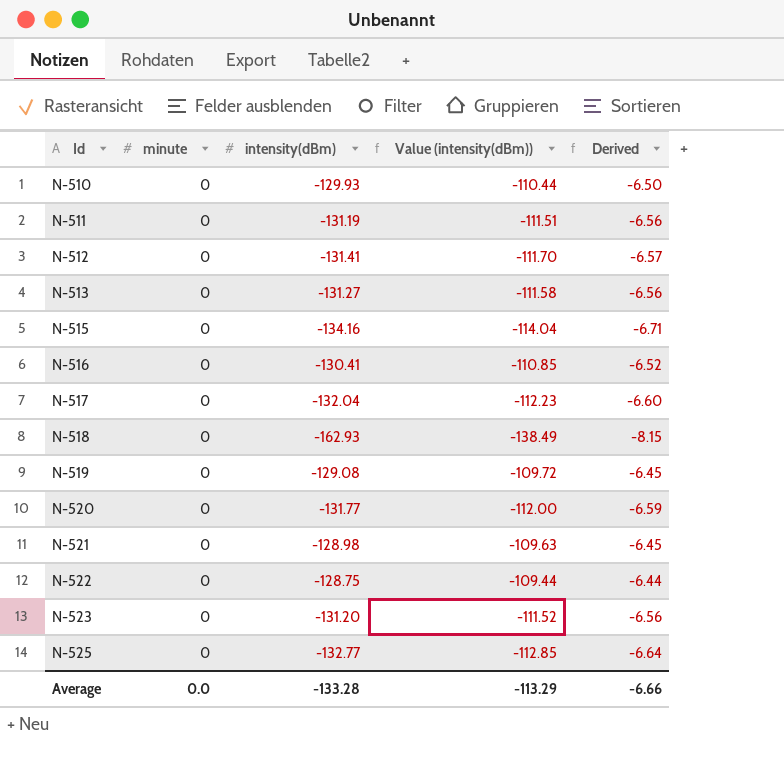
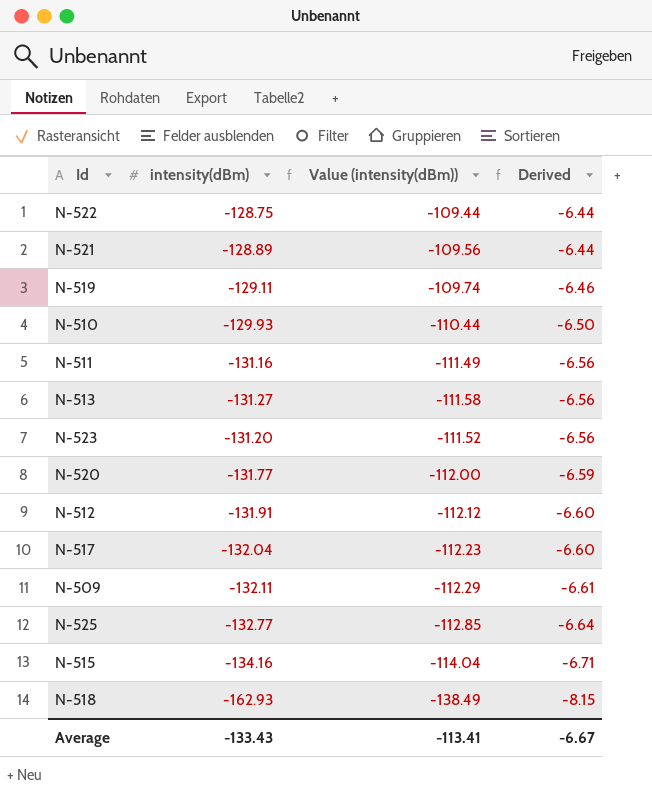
row order: Id ascending -> Derived descending
column minute | position: 2 -> none
row N-516: 0 | -130.41 | -110.85 | -6.52 -> none
N-521 | intensity(dBm): -128.98 -> -128.89
N-521 | Value (intensity(dBm)): -109.63 -> -109.56
N-521 | Derived: -6.45 -> -6.44
N-519 | intensity(dBm): -129.08 -> -129.11
N-519 | Value (intensity(dBm)): -109.72 -> -109.74
N-519 | Derived: -6.45 -> -6.46
N-511 | intensity(dBm): -131.19 -> -131.16
N-511 | Value (intensity(dBm)): -111.51 -> -111.49
N-512 | intensity(dBm): -131.41 -> -131.91
N-512 | Value (intensity(dBm)): -111.70 -> -112.12
N-512 | Derived: -6.57 -> -6.60
row N-509: none -> -132.11 | -112.29 | -6.61
Average | intensity(dBm): -133.28 -> -133.43
Average | Value (intensity(dBm)): -113.29 -> -113.41
Average | Derived: -6.66 -> -6.67

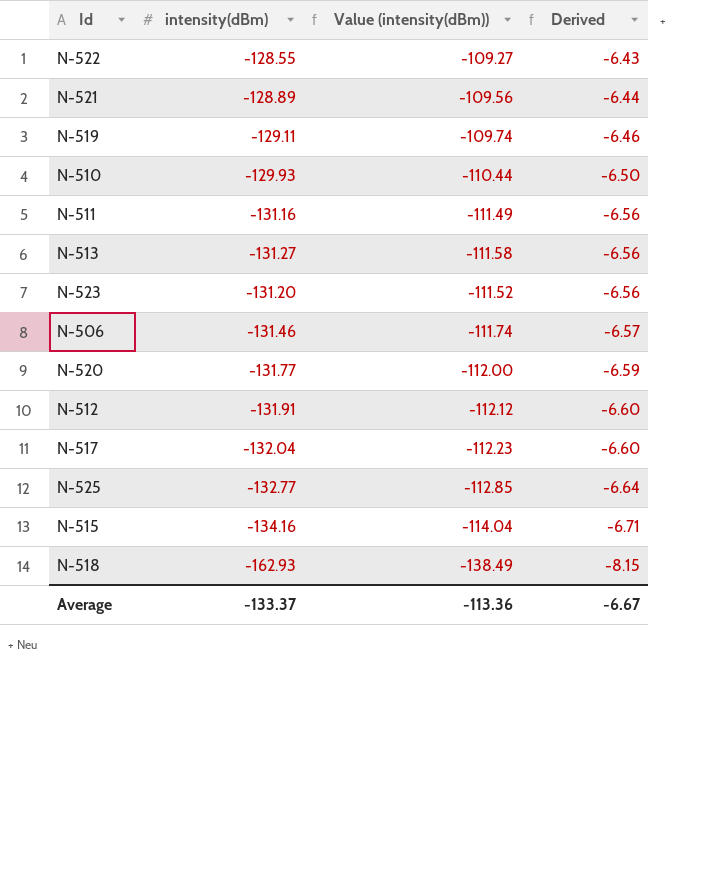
row N-509: -132.11 | -112.29 | -6.61 -> none
N-522 | intensity(dBm): -128.75 -> -128.55
N-522 | Value (intensity(dBm)): -109.44 -> -109.27
N-522 | Derived: -6.44 -> -6.43
row N-506: none -> -131.46 | -111.74 | -6.57
Average | intensity(dBm): -133.43 -> -133.37
Average | Value (intensity(dBm)): -113.41 -> -113.36

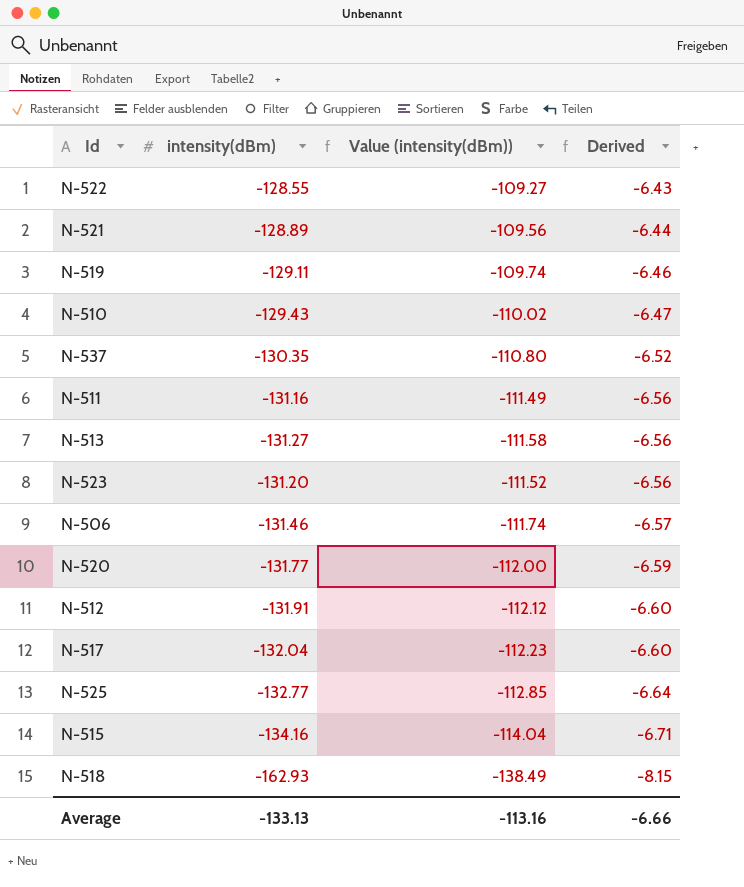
N-510 | intensity(dBm): -129.93 -> -129.43
N-510 | Value (intensity(dBm)): -110.44 -> -110.02
N-510 | Derived: -6.50 -> -6.47
row N-537: none -> -130.35 | -110.80 | -6.52
Average | intensity(dBm): -133.37 -> -133.13
Average | Value (intensity(dBm)): -113.36 -> -113.16
Average | Derived: -6.67 -> -6.66

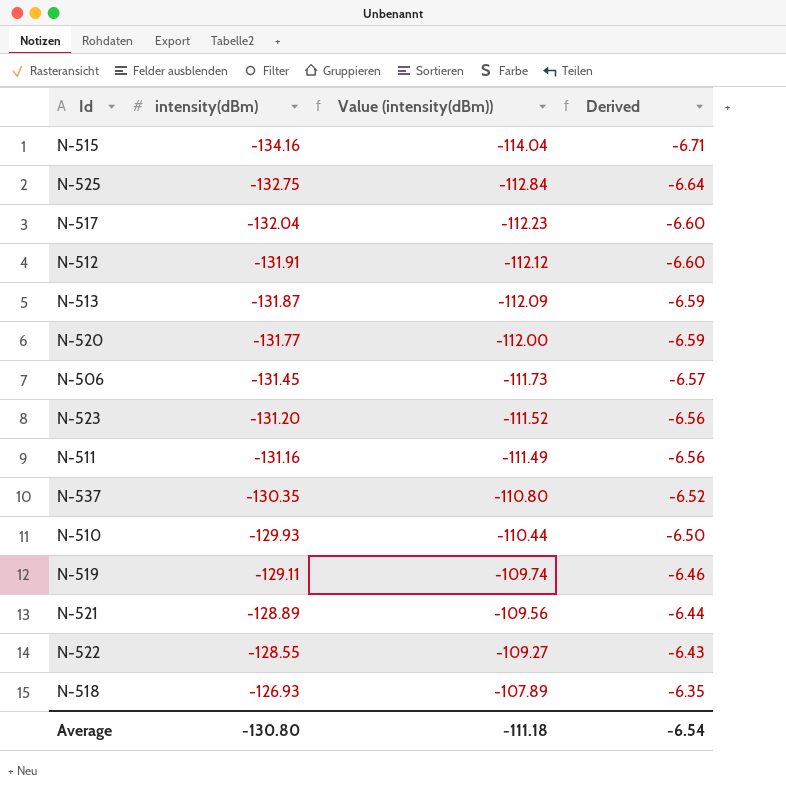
row order: Derived descending -> intensity(dBm) ascending
N-525 | intensity(dBm): -132.77 -> -132.75
N-525 | Value (intensity(dBm)): -112.85 -> -112.84
N-513 | intensity(dBm): -131.27 -> -131.87
N-513 | Value (intensity(dBm)): -111.58 -> -112.09
N-513 | Derived: -6.56 -> -6.59
N-506 | intensity(dBm): -131.46 -> -131.45
N-506 | Value (intensity(dBm)): -111.74 -> -111.73
N-510 | intensity(dBm): -129.43 -> -129.93
N-510 | Value (intensity(dBm)): -110.02 -> -110.44
N-510 | Derived: -6.47 -> -6.50
N-518 | intensity(dBm): -162.93 -> -126.93
N-518 | Value (intensity(dBm)): -138.49 -> -107.89
N-518 | Derived: -8.15 -> -6.35
Average | intensity(dBm): -133.13 -> -130.80
Average | Value (intensity(dBm)): -113.16 -> -111.18
Average | Derived: -6.66 -> -6.54

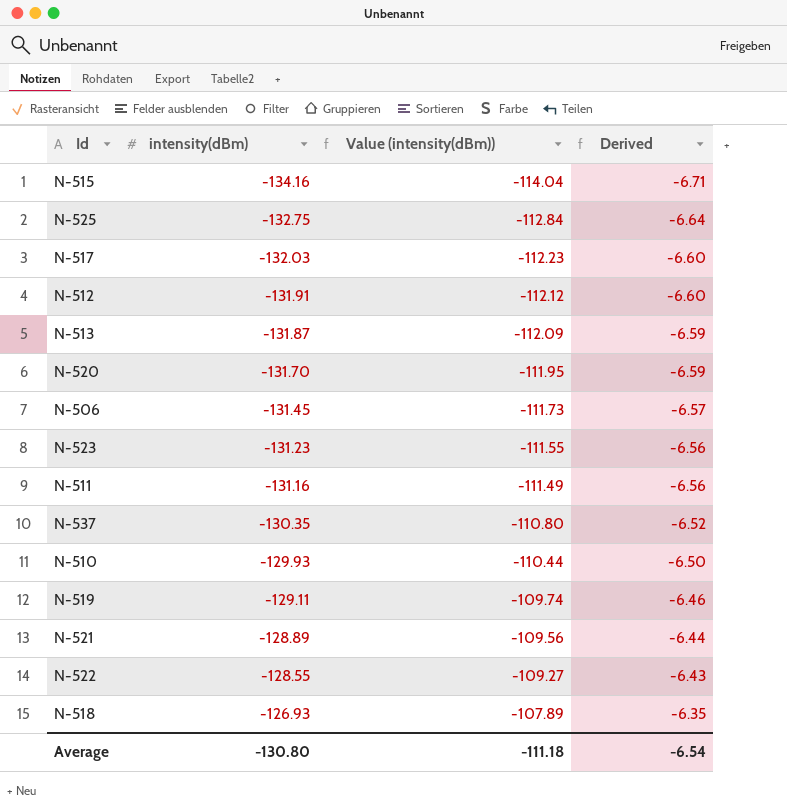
N-517 | intensity(dBm): -132.04 -> -132.03
N-520 | intensity(dBm): -131.77 -> -131.70
N-520 | Value (intensity(dBm)): -112.00 -> -111.95
N-523 | intensity(dBm): -131.20 -> -131.23
N-523 | Value (intensity(dBm)): -111.52 -> -111.55

